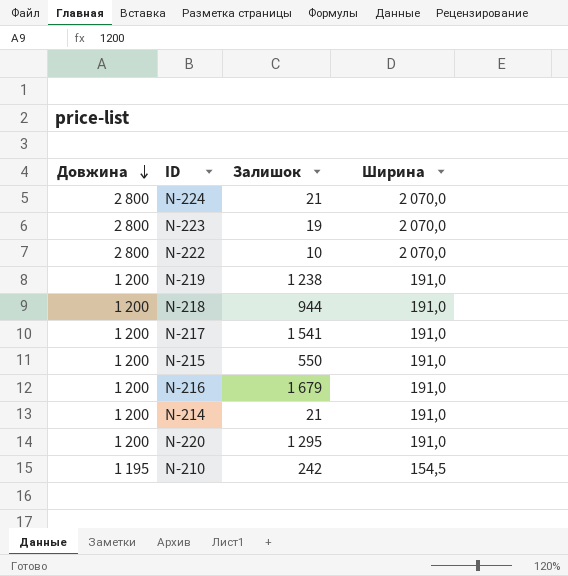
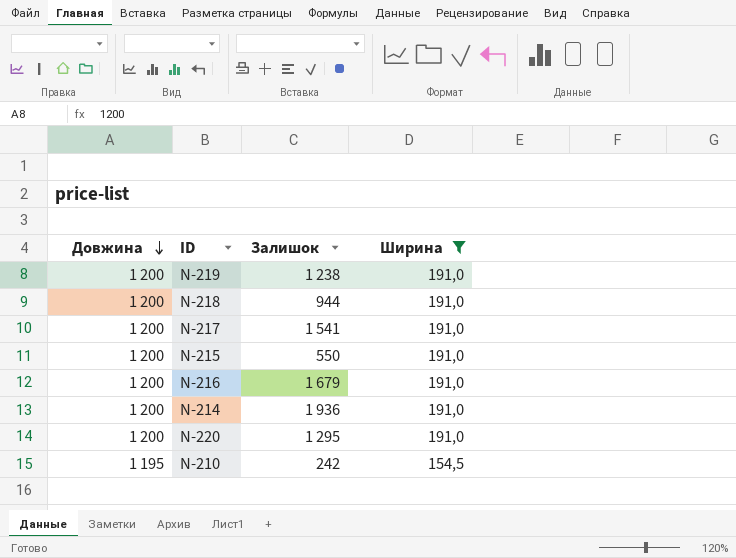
filter: none -> Ширина != 2 070,0
N-214 | Залишок: 21 -> 1 936

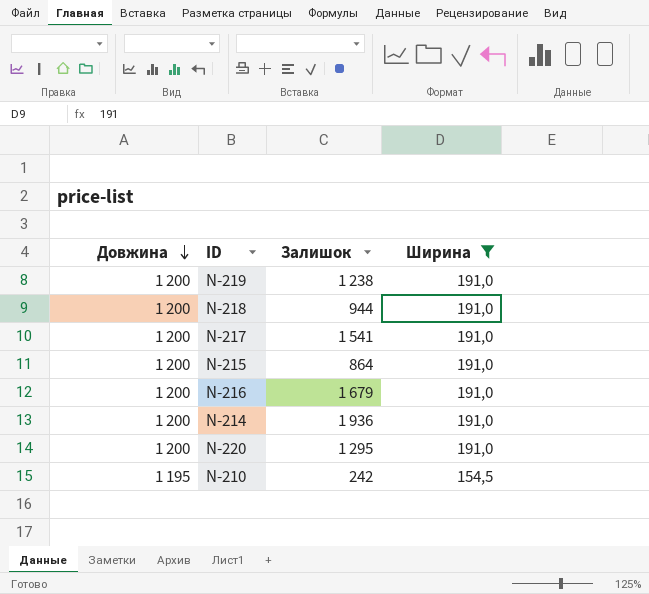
N-215 | Залишок: 550 -> 864

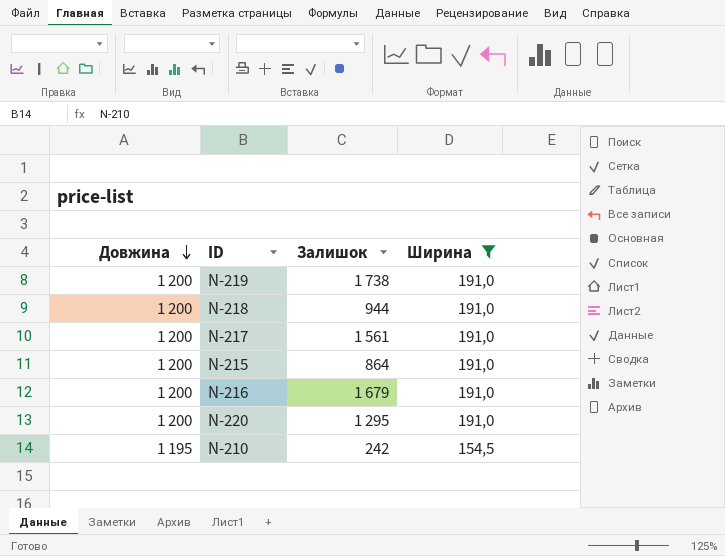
row N-214: 1 200 | 1 936 | 191,0 -> none
N-219 | Залишок: 1 238 -> 1 738
N-217 | Залишок: 1 541 -> 1 561

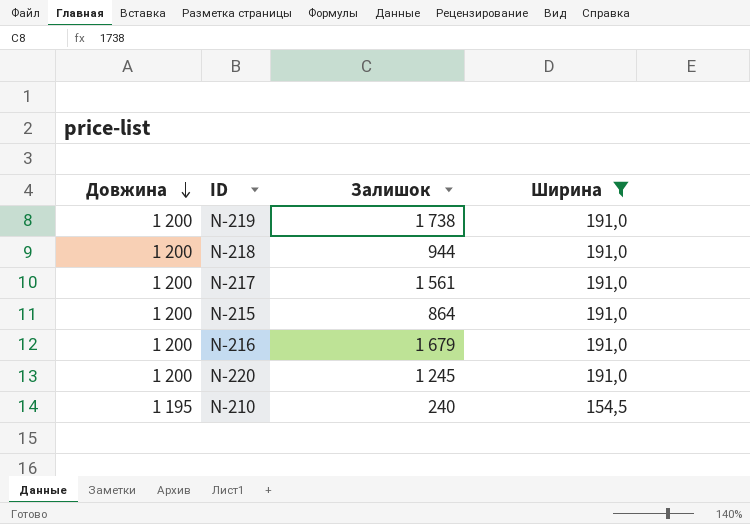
N-220 | Залишок: 1 295 -> 1 245
N-210 | Залишок: 242 -> 240

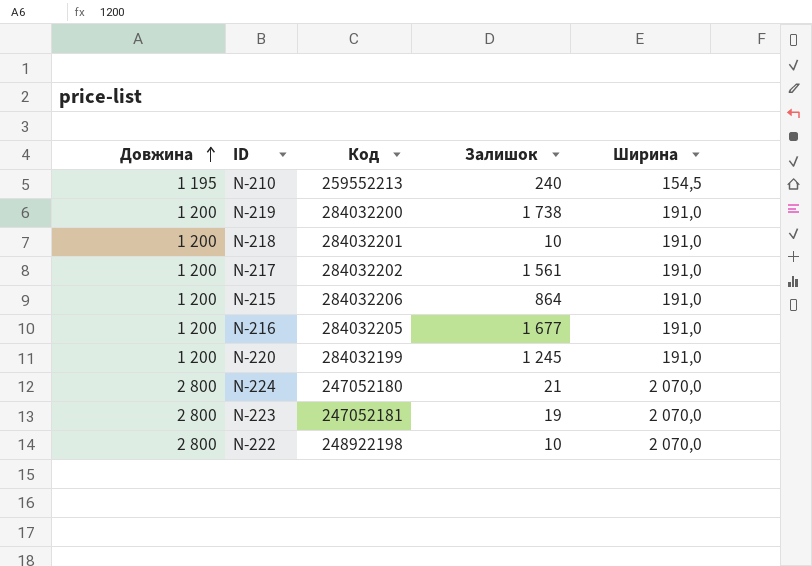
filter: Ширина != 2 070,0 -> none
row order: Довжина descending -> Довжина ascending
column Код | position: none -> 3
N-218 | Залишок: 944 -> 10
N-216 | Залишок: 1 679 -> 1 677

